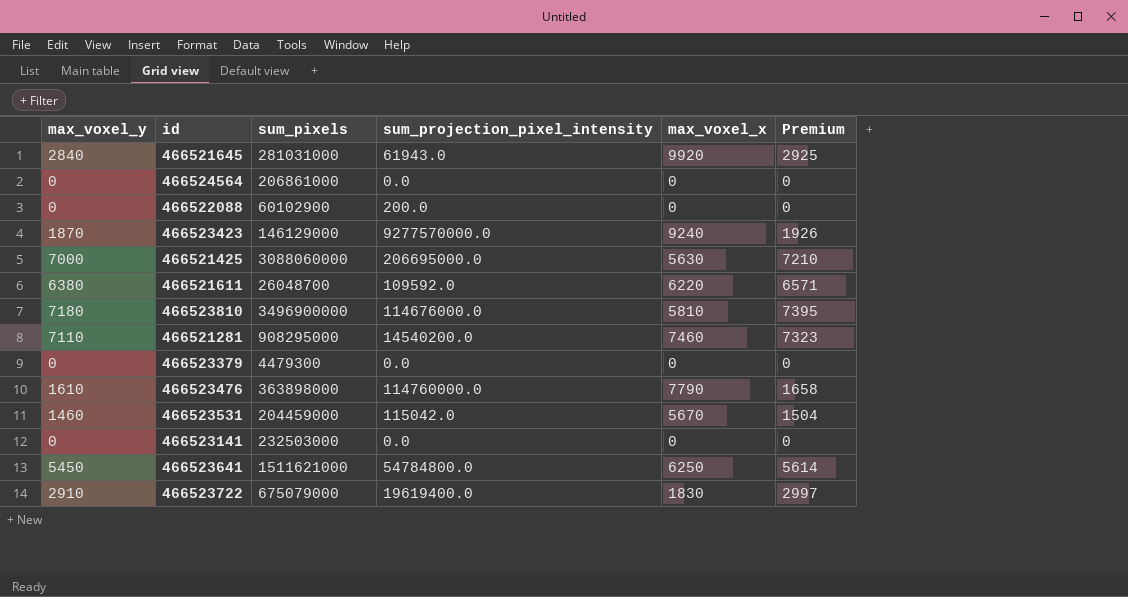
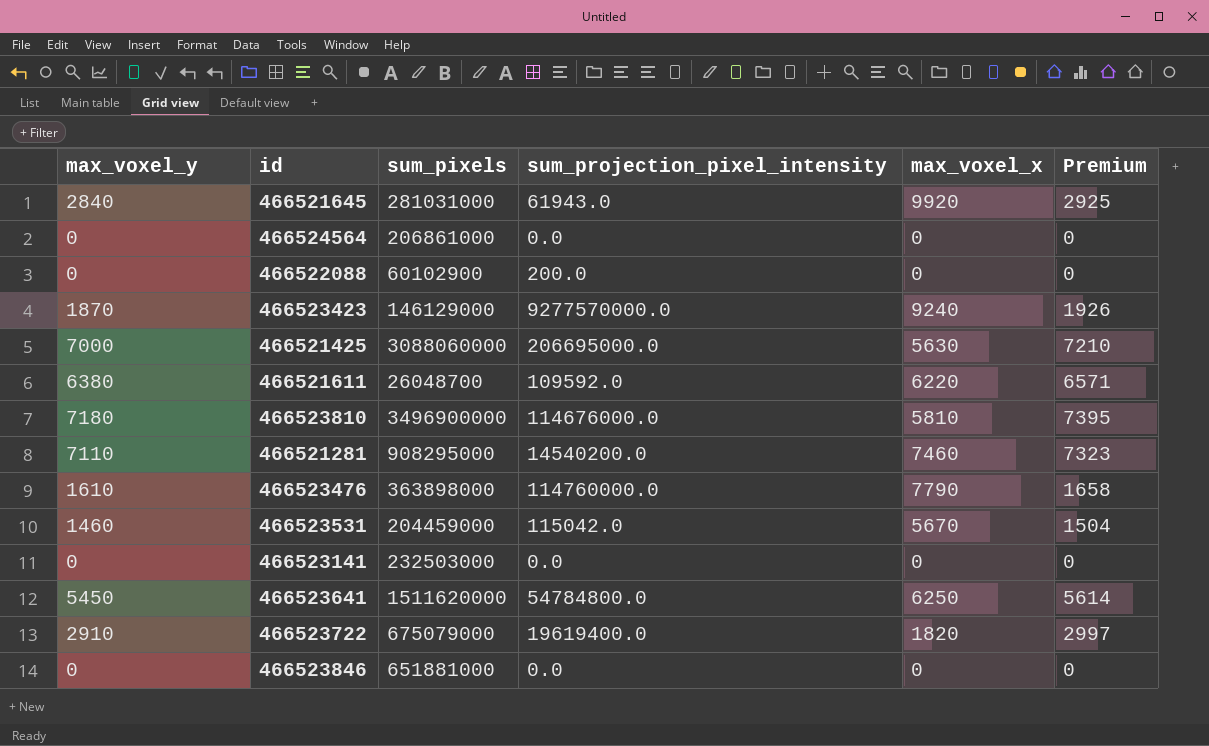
row 466523379: 0 | 4479300 | 0.0 | 0 | 0 -> none
466523641 | sum_pixels: 1511621000 -> 1511620000
466523722 | max_voxel_x: 1830 -> 1820
row 466523846: none -> 0 | 651881000 | 0.0 | 0 | 0

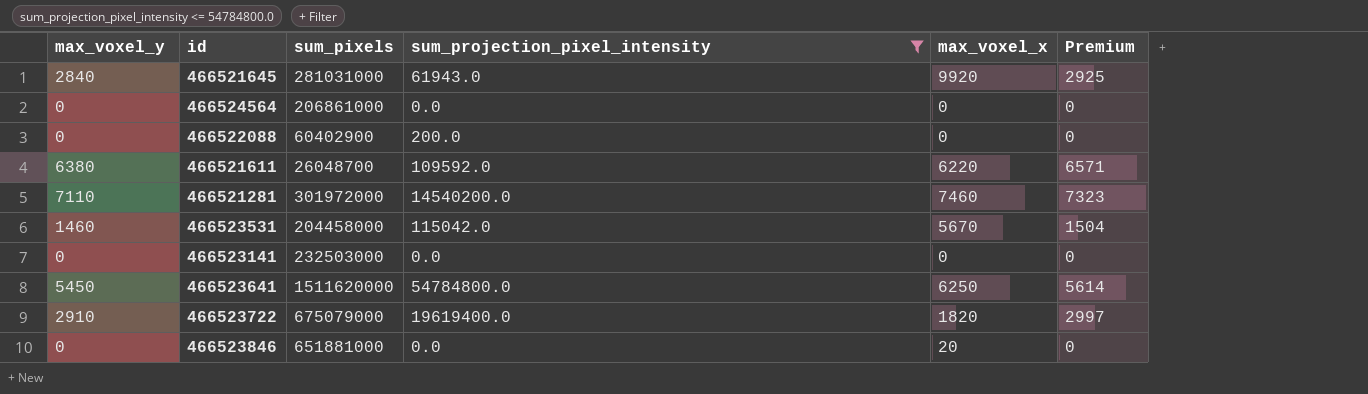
filter: none -> sum_projection_pixel_intensity <= 54784800.0
466522088 | sum_pixels: 60102900 -> 60402900
466521281 | sum_pixels: 908295000 -> 301972000
466523531 | sum_pixels: 204459000 -> 204458000
466523846 | max_voxel_x: 0 -> 20

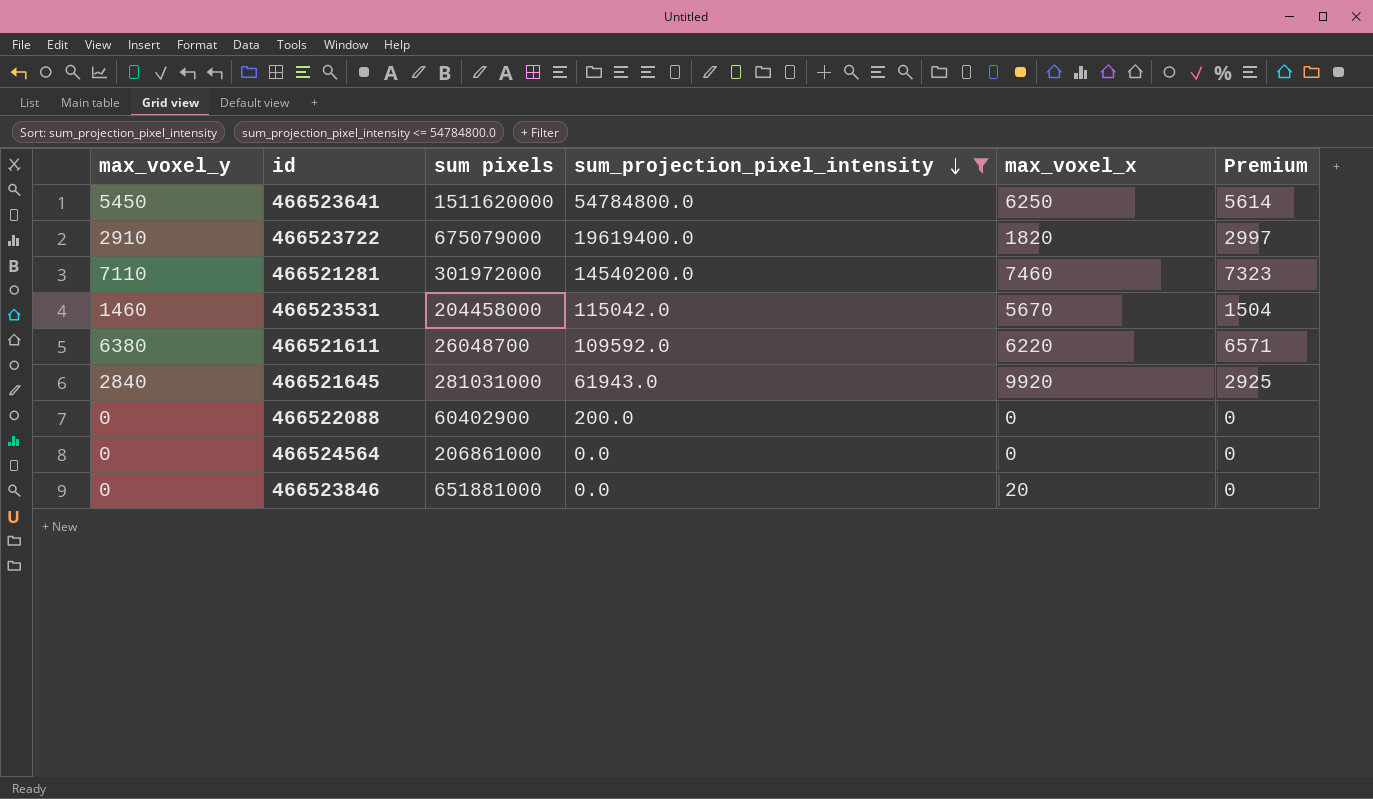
row order: none -> sum_projection_pixel_intensity descending
column name: sum_pixels -> sum pixels
row 466523141: 0 | 232503000 | 0.0 | 0 | 0 -> none

